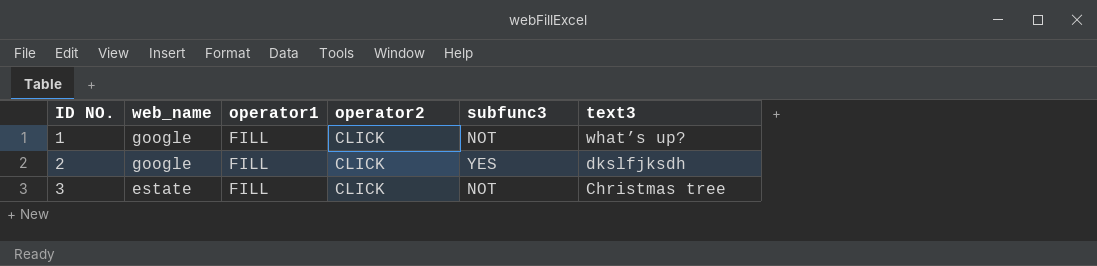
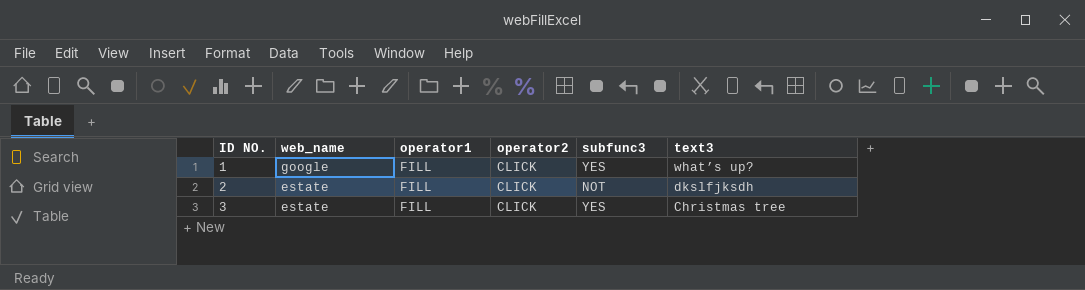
1 | subfunc3: NOT -> YES
2 | web_name: google -> estate
2 | subfunc3: YES -> NOT
3 | subfunc3: NOT -> YES

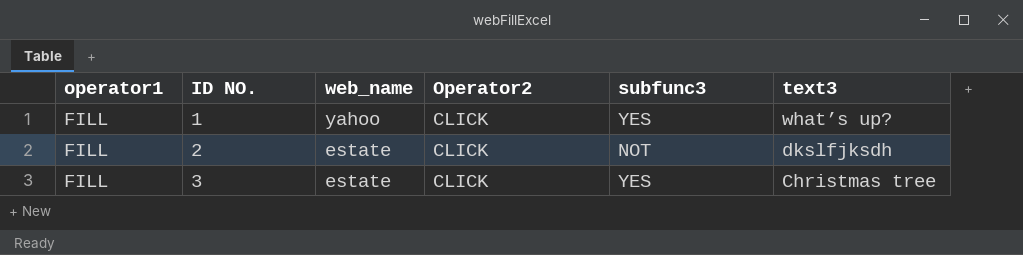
column operator1 | position: 3 -> 1
column name: operator2 -> Operator2
1 | web_name: google -> yahoo

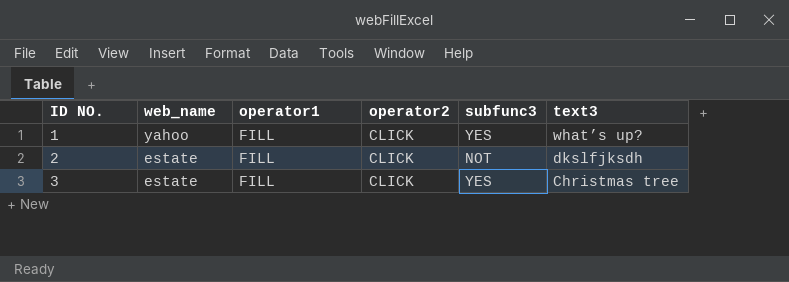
column operator1 | position: 1 -> 3
column name: Operator2 -> operator2

